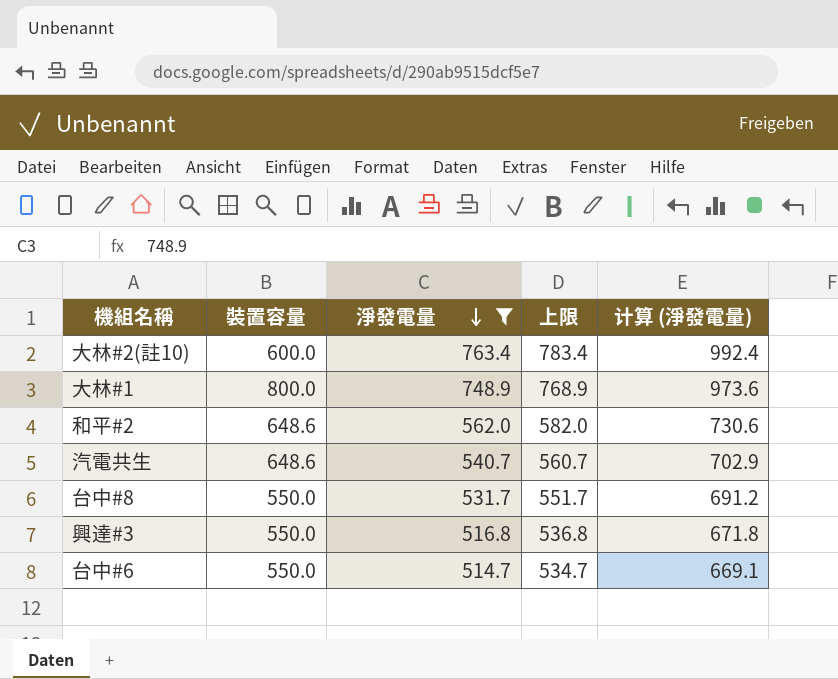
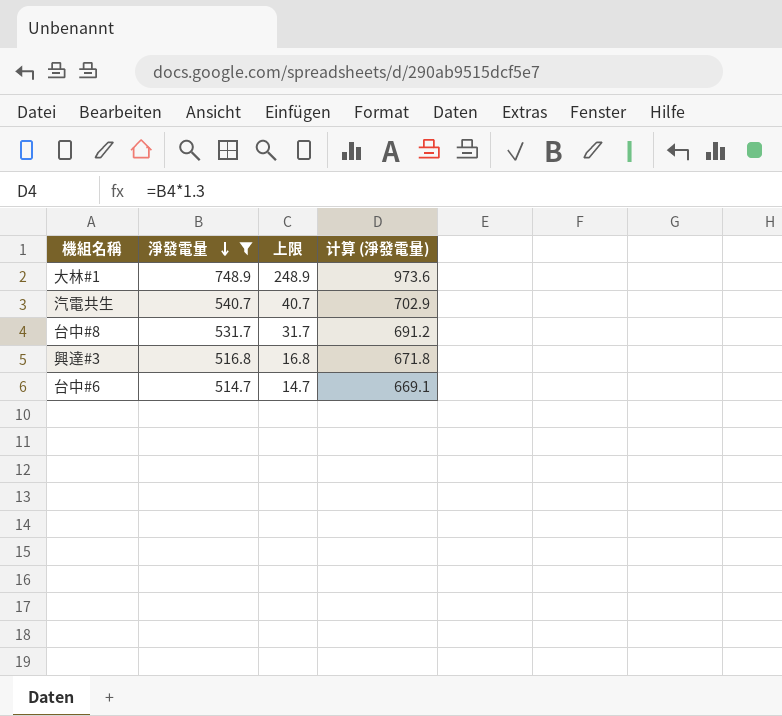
column 裝置容量 | position: 2 -> none
column 上限 | formula: [淨發電量] + 20 -> [淨發電量] - 500
row 大林#2(註10): 600.0 | 763.4 | 783.4 | 992.4 -> none
row 和平#2: 648.6 | 562.0 | 582.0 | 730.6 -> none

